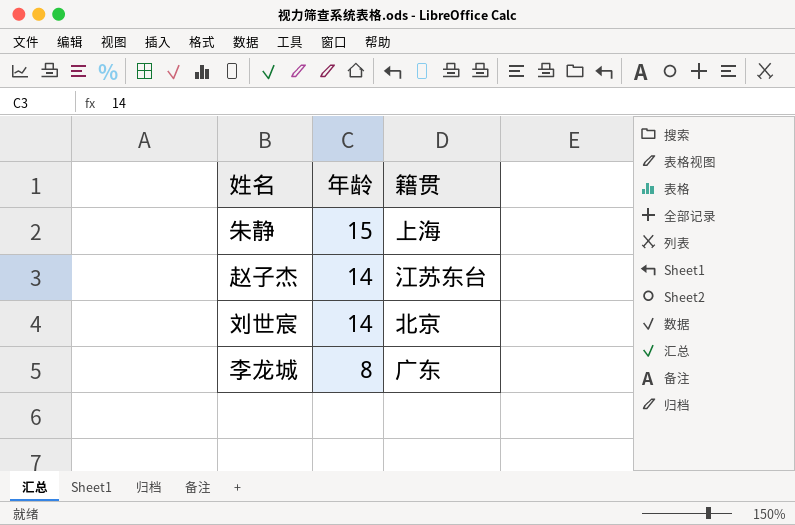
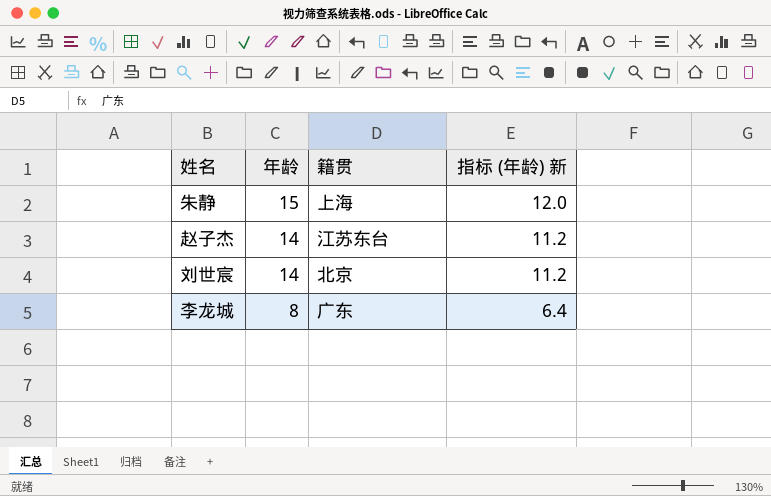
column 指标 (年龄) 新 | formula: none -> [年龄] * 0.8

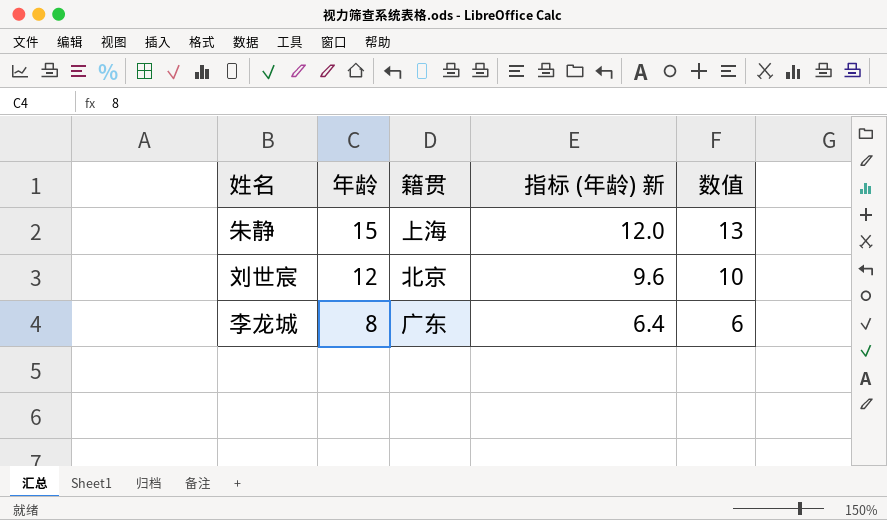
column 数值 | formula: none -> [年龄] - 2
row 赵子杰: 14 | 江苏东台 | 11.2 -> none
刘世宸 | 年龄: 14 -> 12
刘世宸 | 指标 (年龄) 新: 11.2 -> 9.6

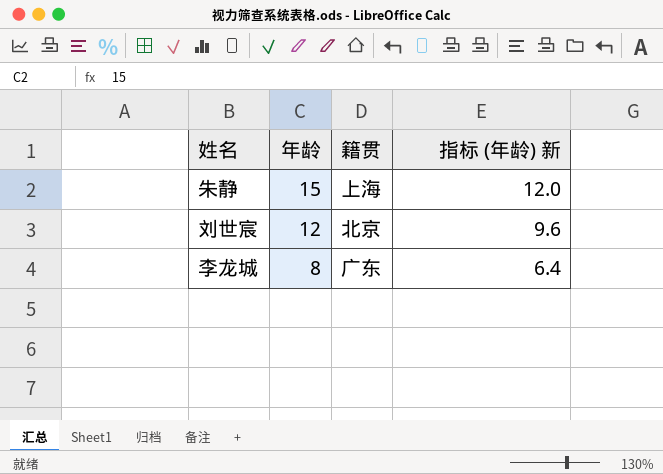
column 数值 | formula: [年龄] - 2 -> none

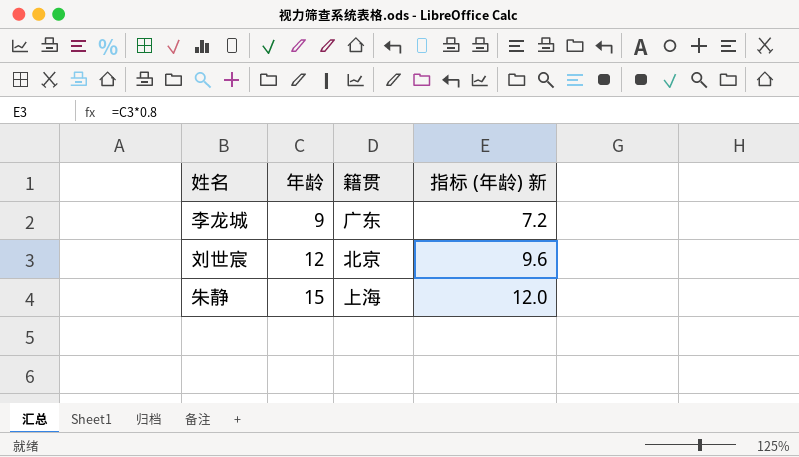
row order: 年龄 descending -> 年龄 ascending
李龙城 | 年龄: 8 -> 9
李龙城 | 指标 (年龄) 新: 6.4 -> 7.2

